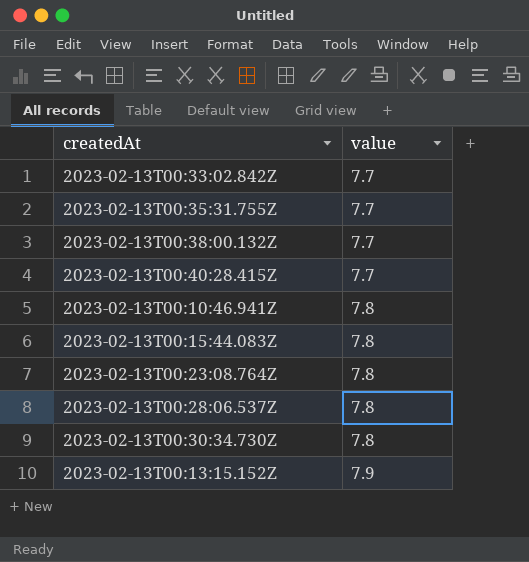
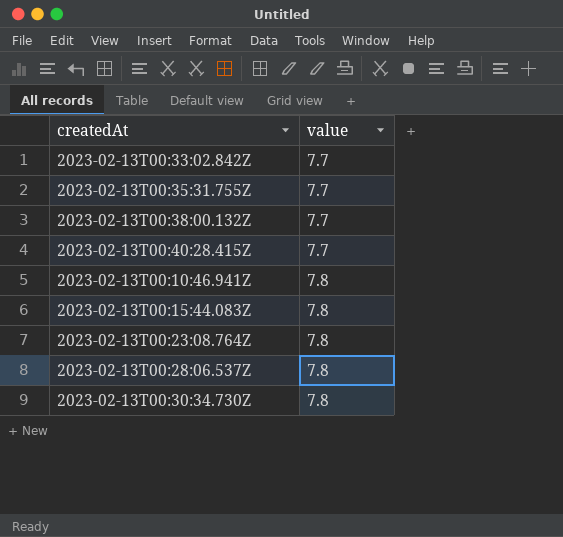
row 2023-02-13T00:13:15.152Z: 7.9 -> none

